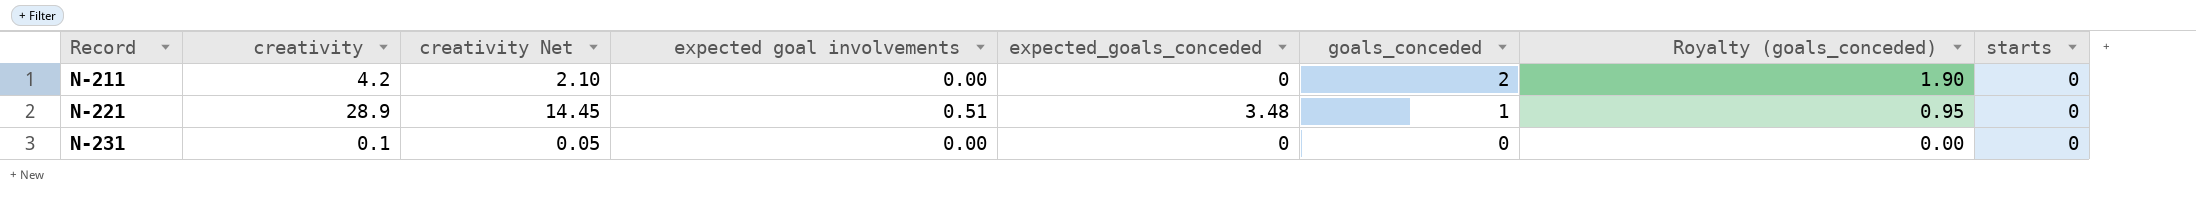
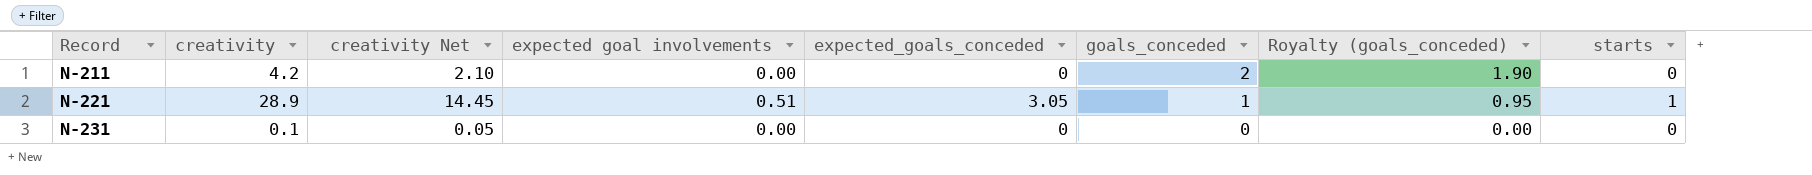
N-221 | expected_goals_conceded: 3.48 -> 3.05
N-221 | starts: 0 -> 1

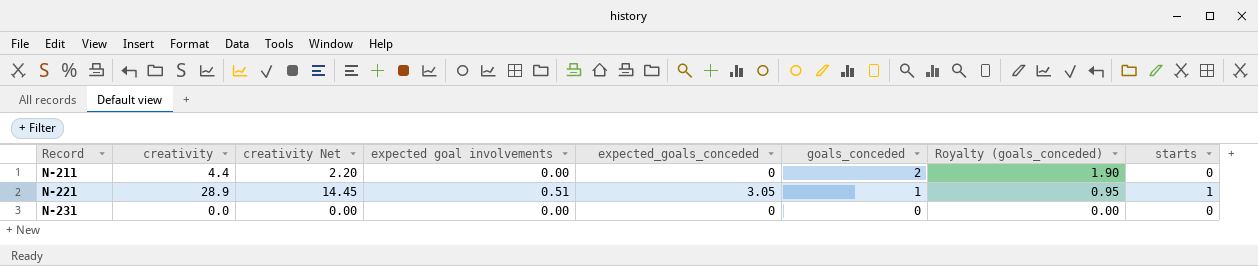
N-211 | creativity: 4.2 -> 4.4
N-211 | creativity Net: 2.10 -> 2.20
N-231 | creativity: 0.1 -> 0.0
N-231 | creativity Net: 0.05 -> 0.00

